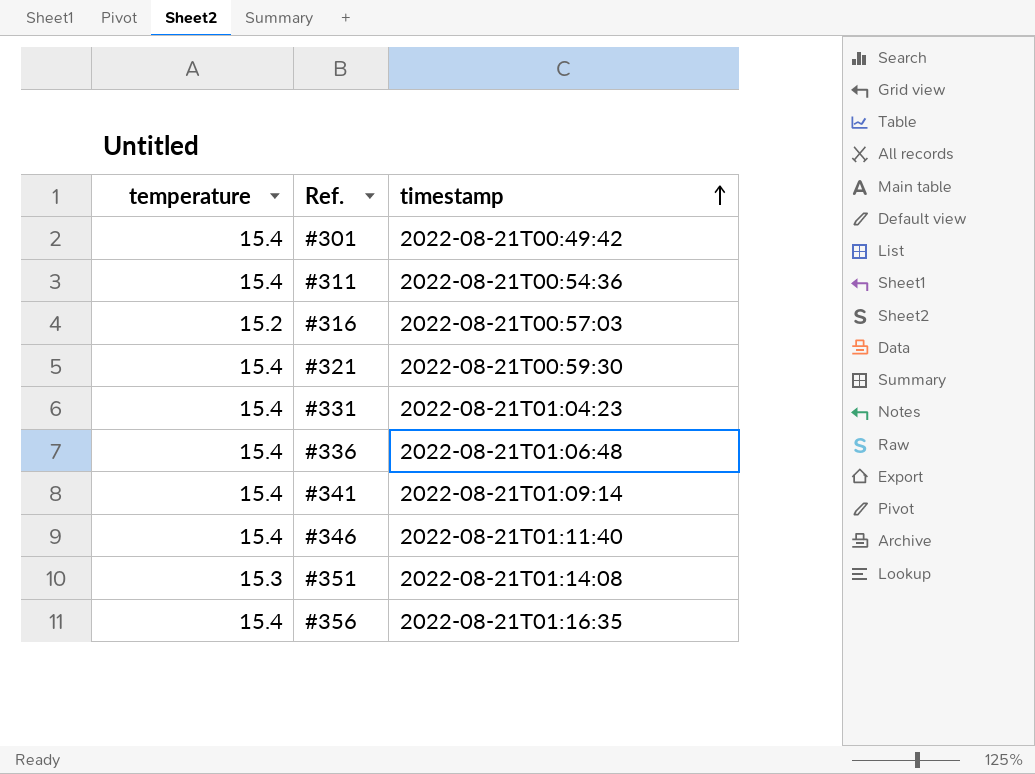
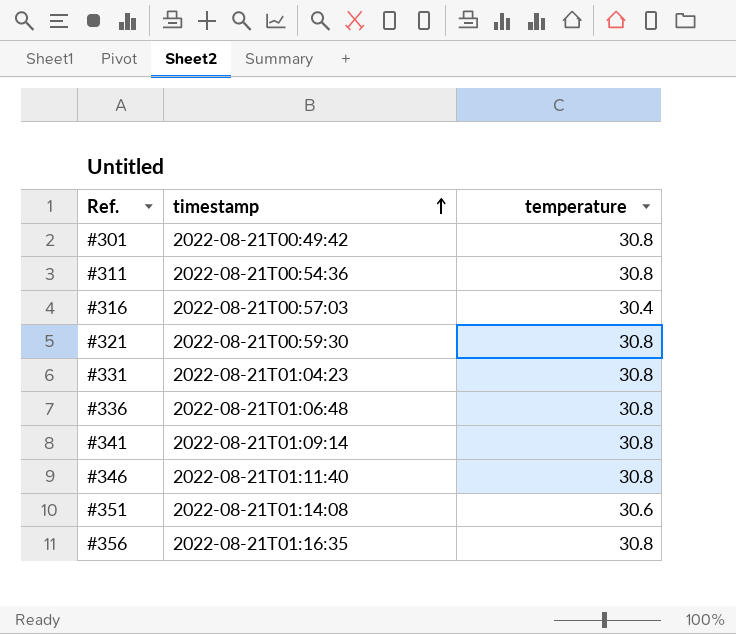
column temperature | position: 1 -> 3
#301 | temperature: 15.4 -> 30.8
#311 | temperature: 15.4 -> 30.8
#316 | temperature: 15.2 -> 30.4
#321 | temperature: 15.4 -> 30.8
#331 | temperature: 15.4 -> 30.8
#336 | temperature: 15.4 -> 30.8
#341 | temperature: 15.4 -> 30.8
#346 | temperature: 15.4 -> 30.8
#351 | temperature: 15.3 -> 30.6
#356 | temperature: 15.4 -> 30.8

